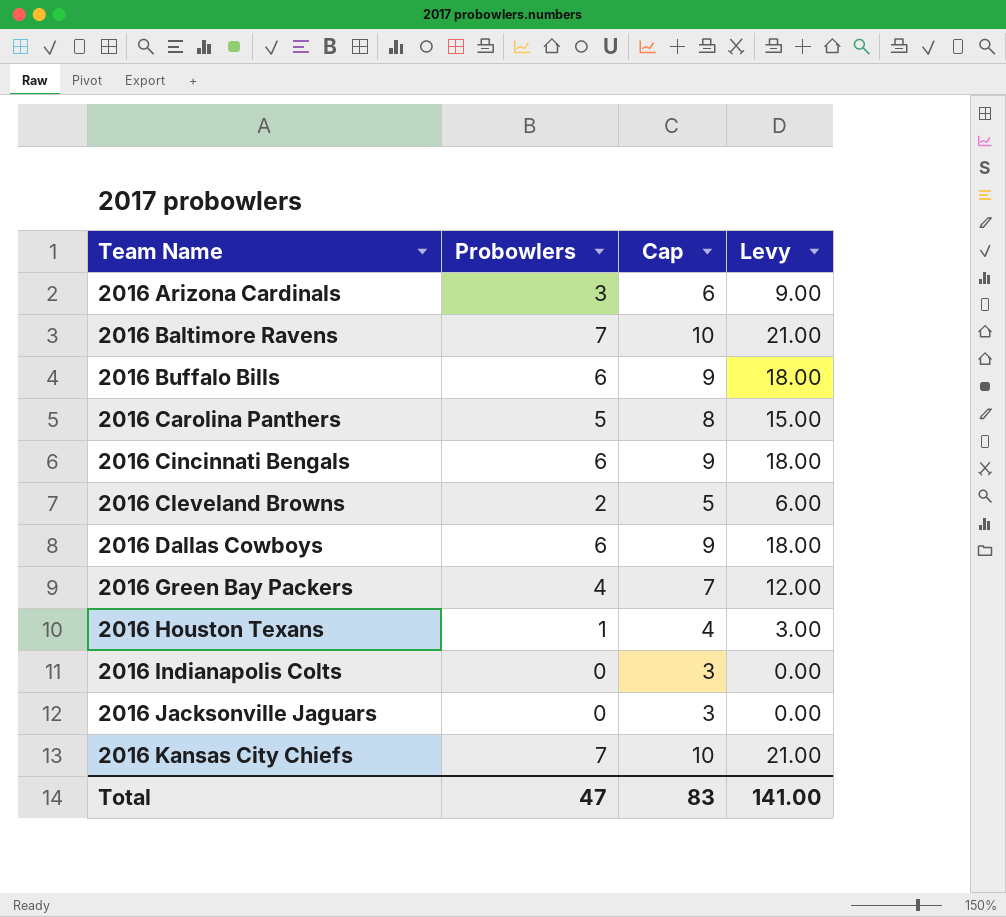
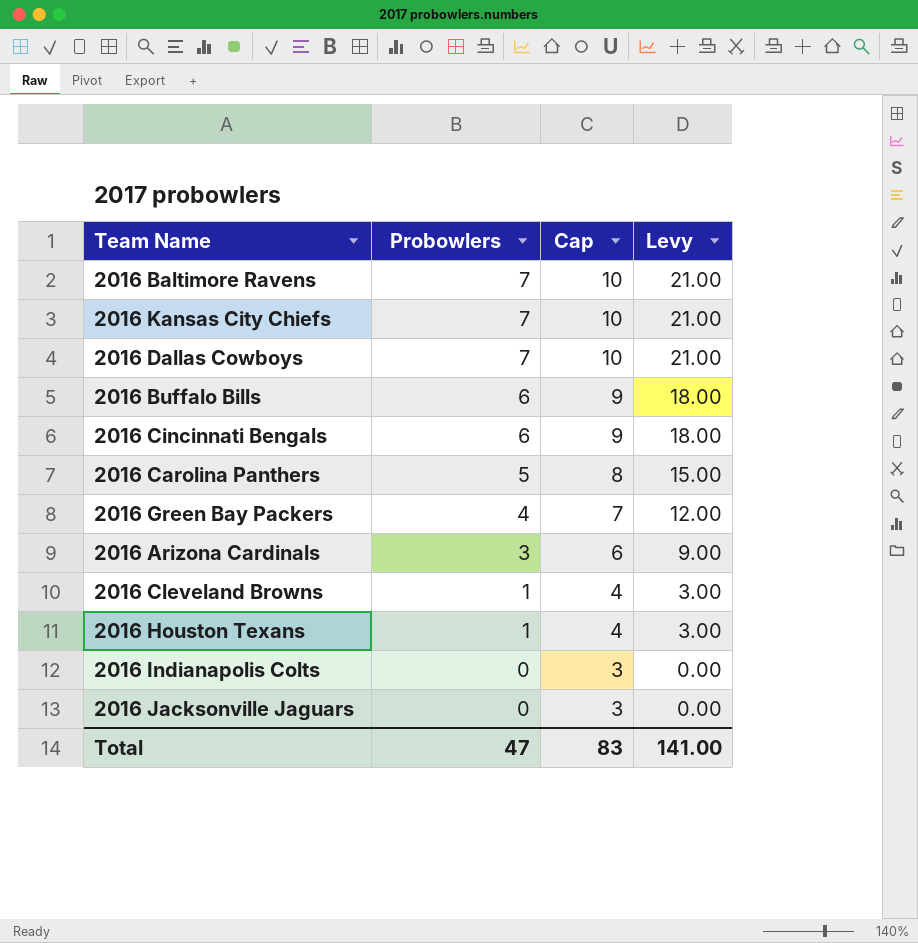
row order: Team Name ascending -> Probowlers descending
2016 Dallas Cowboys | Probowlers: 6 -> 7
2016 Dallas Cowboys | Cap: 9 -> 10
2016 Dallas Cowboys | Levy: 18.00 -> 21.00
2016 Cleveland Browns | Probowlers: 2 -> 1
2016 Cleveland Browns | Cap: 5 -> 4
2016 Cleveland Browns | Levy: 6.00 -> 3.00

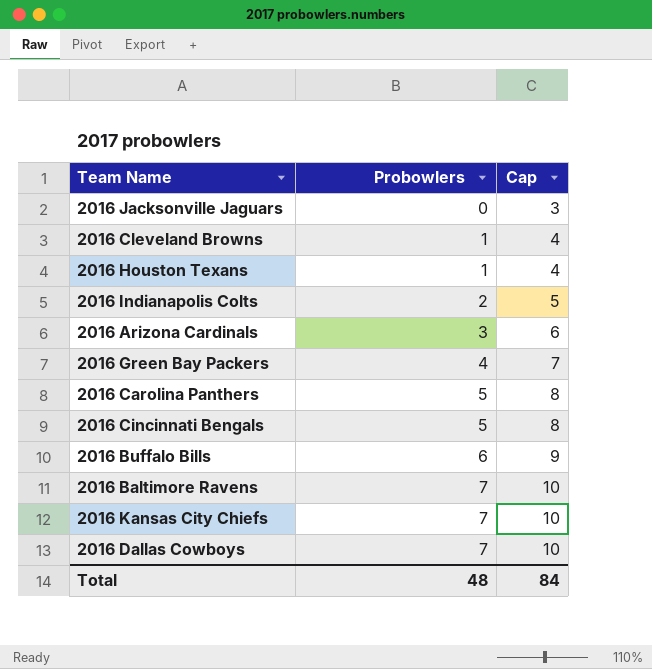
row order: Probowlers descending -> Probowlers ascending
column Levy | formula: [Probowlers] * 3 -> none
2016 Indianapolis Colts | Probowlers: 0 -> 2
2016 Indianapolis Colts | Cap: 3 -> 5
2016 Cincinnati Bengals | Probowlers: 6 -> 5
2016 Cincinnati Bengals | Cap: 9 -> 8
Total | Probowlers: 47 -> 48
Total | Cap: 83 -> 84

